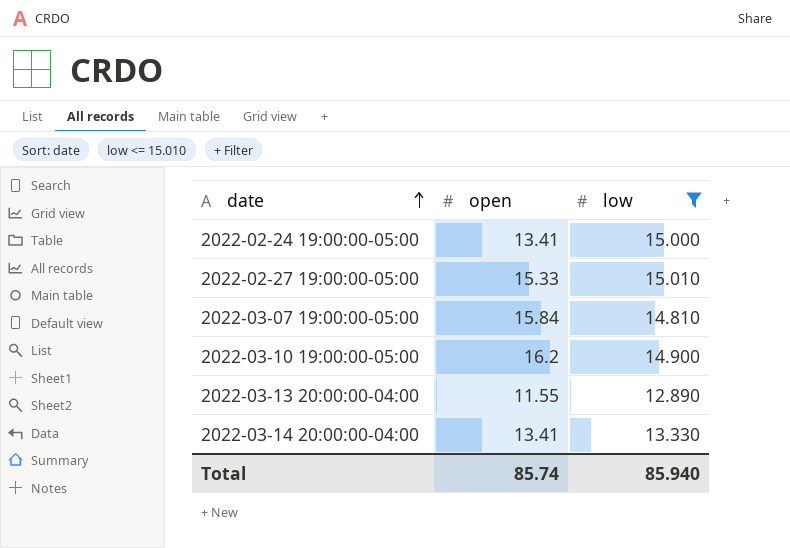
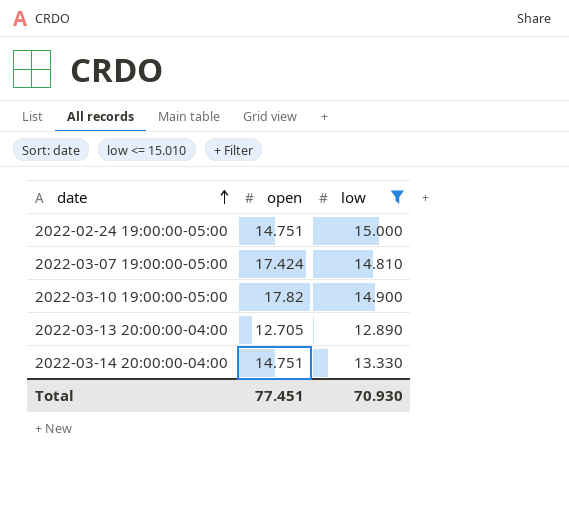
row 2022-02-27 19:00:00-05:00: 15.33 | 15.010 -> none
2022-02-24 19:00:00-05:00 | open: 13.41 -> 14.751
2022-03-07 19:00:00-05:00 | open: 15.84 -> 17.424
2022-03-10 19:00:00-05:00 | open: 16.2 -> 17.82
2022-03-13 20:00:00-04:00 | open: 11.55 -> 12.705
2022-03-14 20:00:00-04:00 | open: 13.41 -> 14.751
Total | open: 85.74 -> 77.451
Total | low: 85.940 -> 70.930

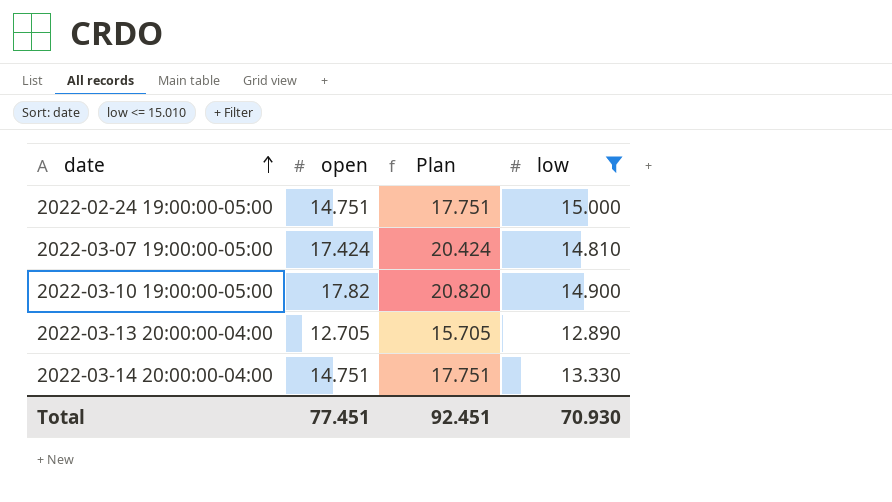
column Plan | formula: none -> [open] + 3

